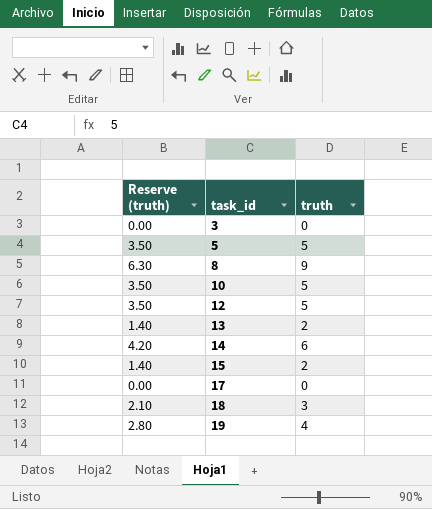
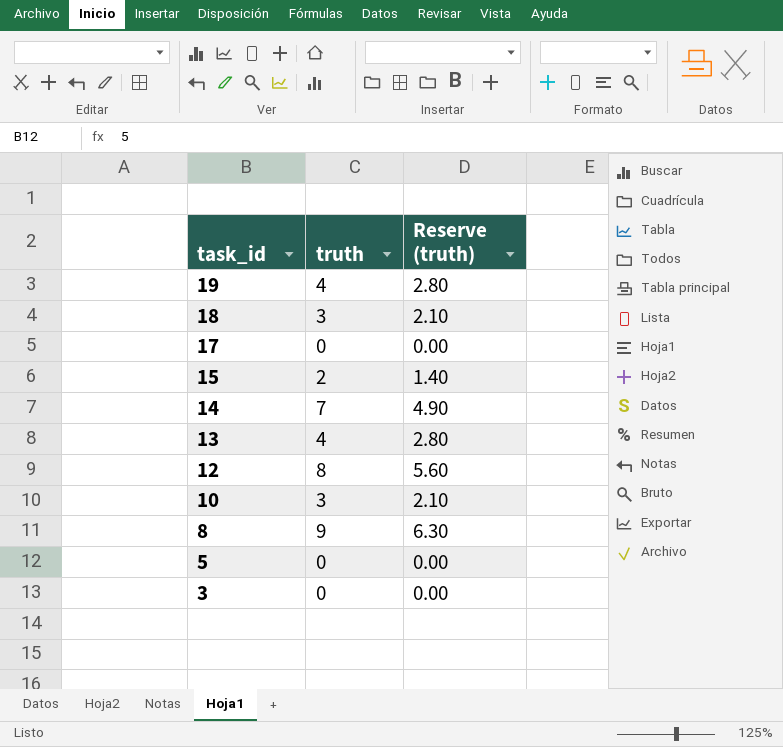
row order: task_id ascending -> task_id descending
column Reserve (truth) | position: 1 -> 3
14 | truth: 6 -> 7
14 | Reserve (truth): 4.20 -> 4.90
13 | truth: 2 -> 4
13 | Reserve (truth): 1.40 -> 2.80
12 | truth: 5 -> 8
12 | Reserve (truth): 3.50 -> 5.60
10 | truth: 5 -> 3
10 | Reserve (truth): 3.50 -> 2.10
5 | truth: 5 -> 0
5 | Reserve (truth): 3.50 -> 0.00

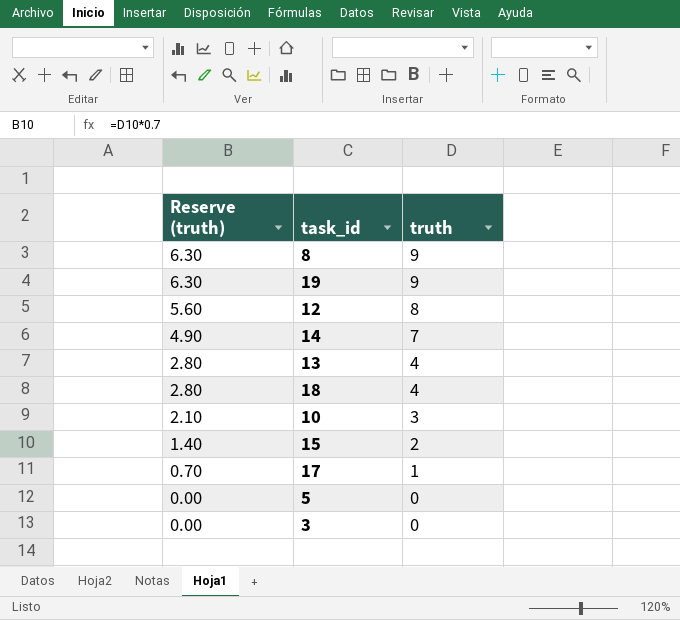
row order: task_id descending -> Reserve (truth) descending
column Reserve (truth) | position: 3 -> 1
19 | Reserve (truth): 2.80 -> 6.30
19 | truth: 4 -> 9
18 | Reserve (truth): 2.10 -> 2.80
18 | truth: 3 -> 4
17 | Reserve (truth): 0.00 -> 0.70
17 | truth: 0 -> 1

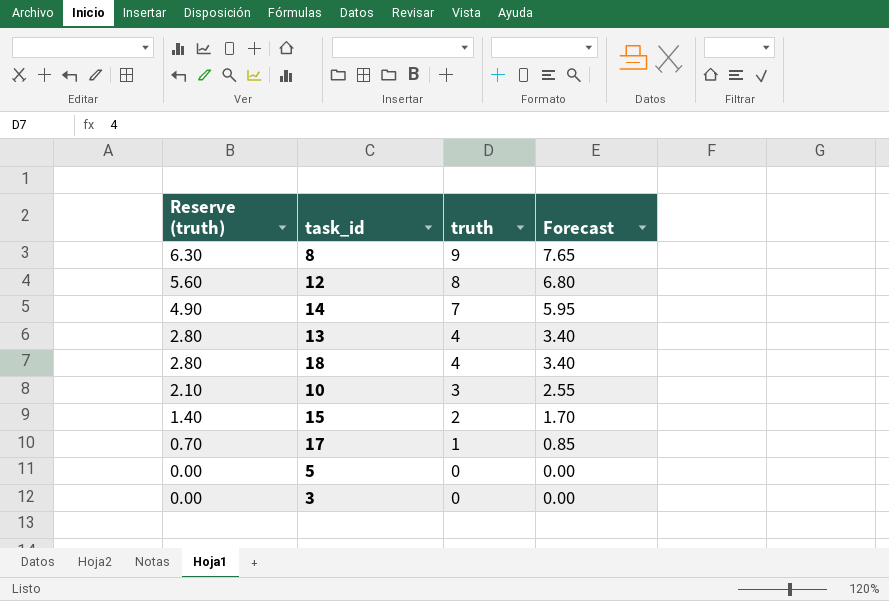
column Forecast | formula: none -> [truth] * 0.85
row 19: 6.30 | 9 -> none

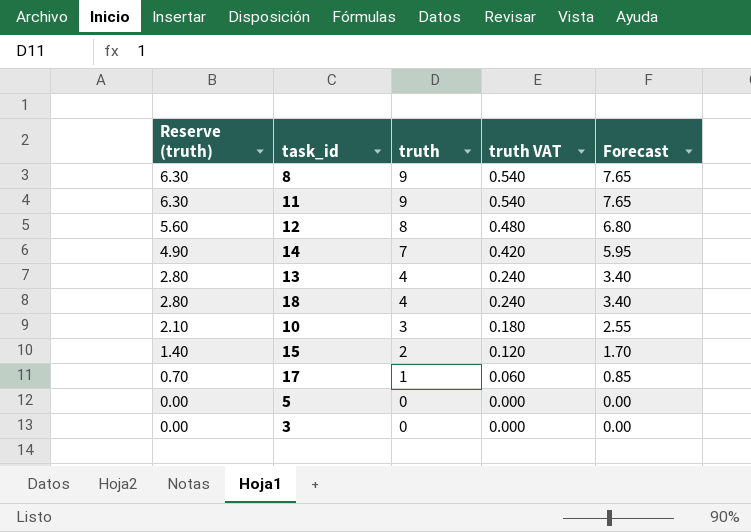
column truth VAT | formula: none -> [truth] * 0.06
row 11: none -> 6.30 | 9 | 0.540 | 7.65

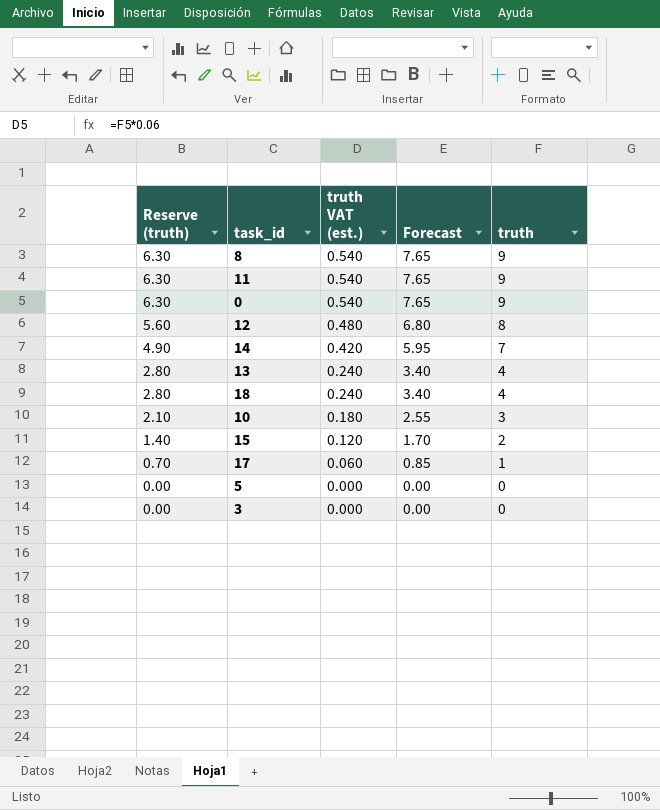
column name: truth VAT -> truth VAT (est.)
column truth | position: 3 -> 5
row 0: none -> 6.30 | 0.540 | 7.65 | 9

